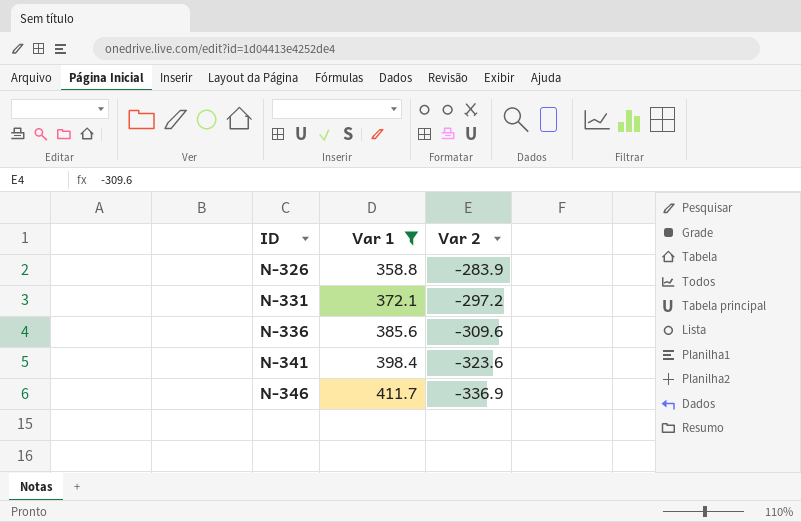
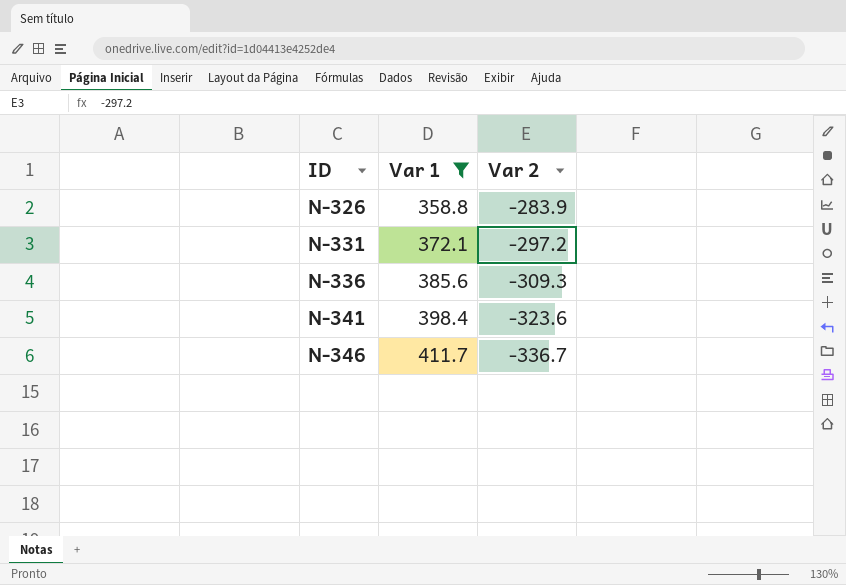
N-336 | Var 2: -309.6 -> -309.3
N-346 | Var 2: -336.9 -> -336.7

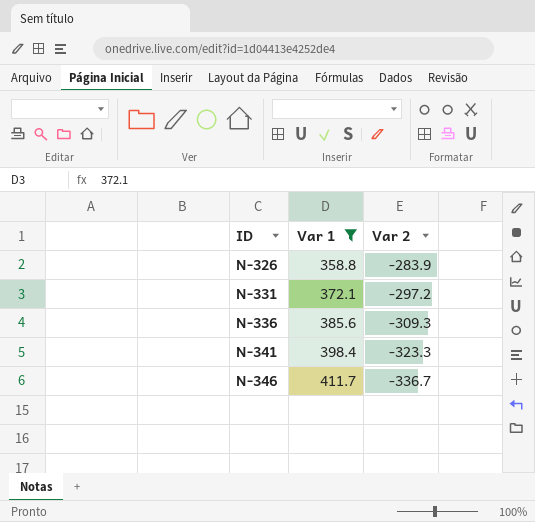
N-341 | Var 2: -323.6 -> -323.3

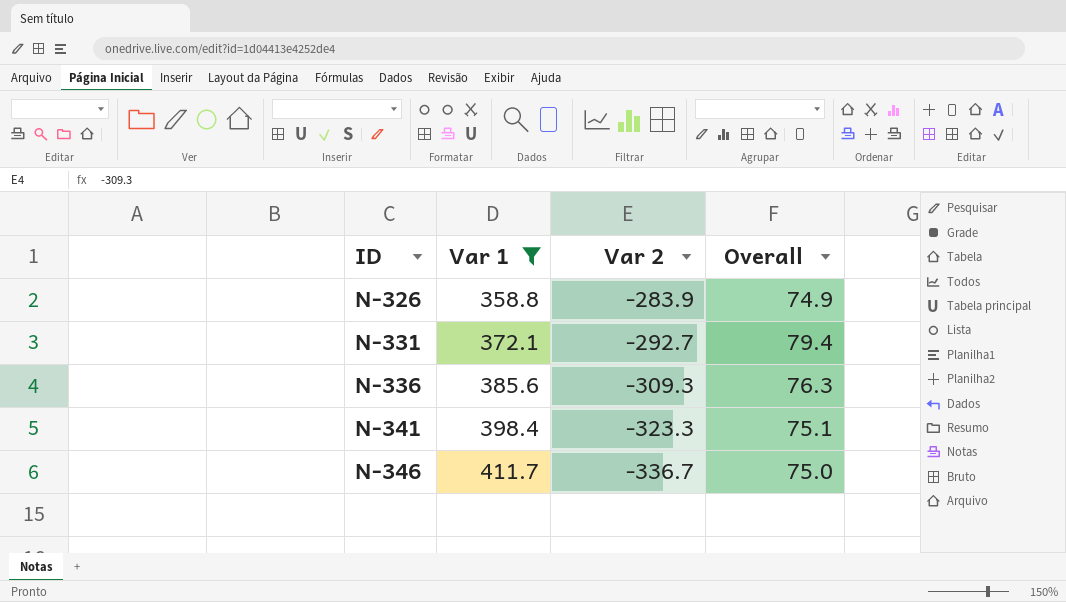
column Overall | formula: none -> [Var 1] + [Var 2]
N-331 | Var 2: -297.2 -> -292.7

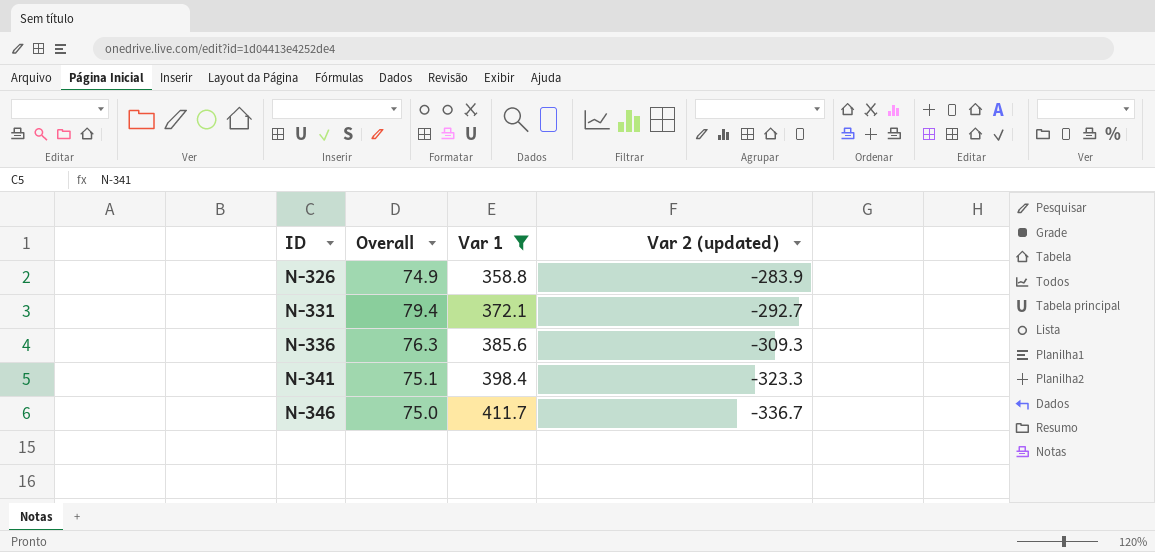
column Overall | position: 4 -> 2
column name: Var 2 -> Var 2 (updated)

